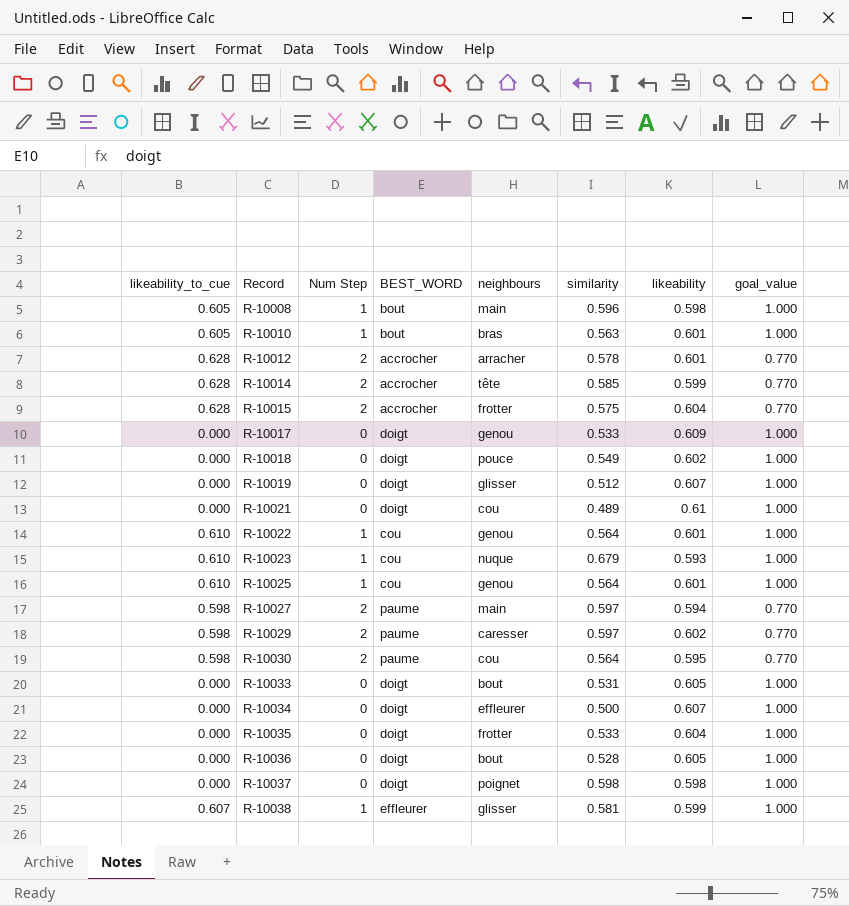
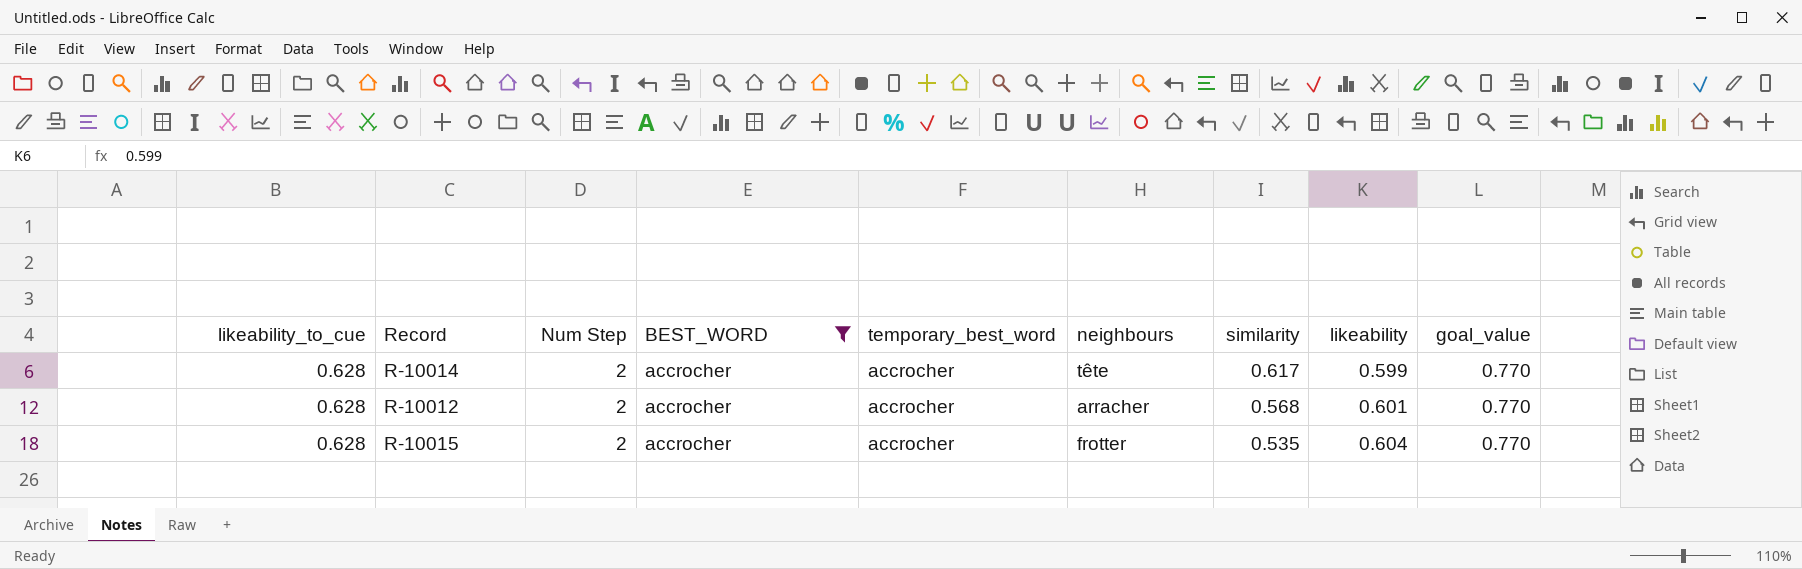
filter: none -> BEST_WORD = accrocher
row order: Record ascending -> similarity descending
column temporary_best_word | position: none -> 5
R-10014 | similarity: 0.585 -> 0.617
R-10012 | similarity: 0.578 -> 0.568
R-10015 | similarity: 0.575 -> 0.535

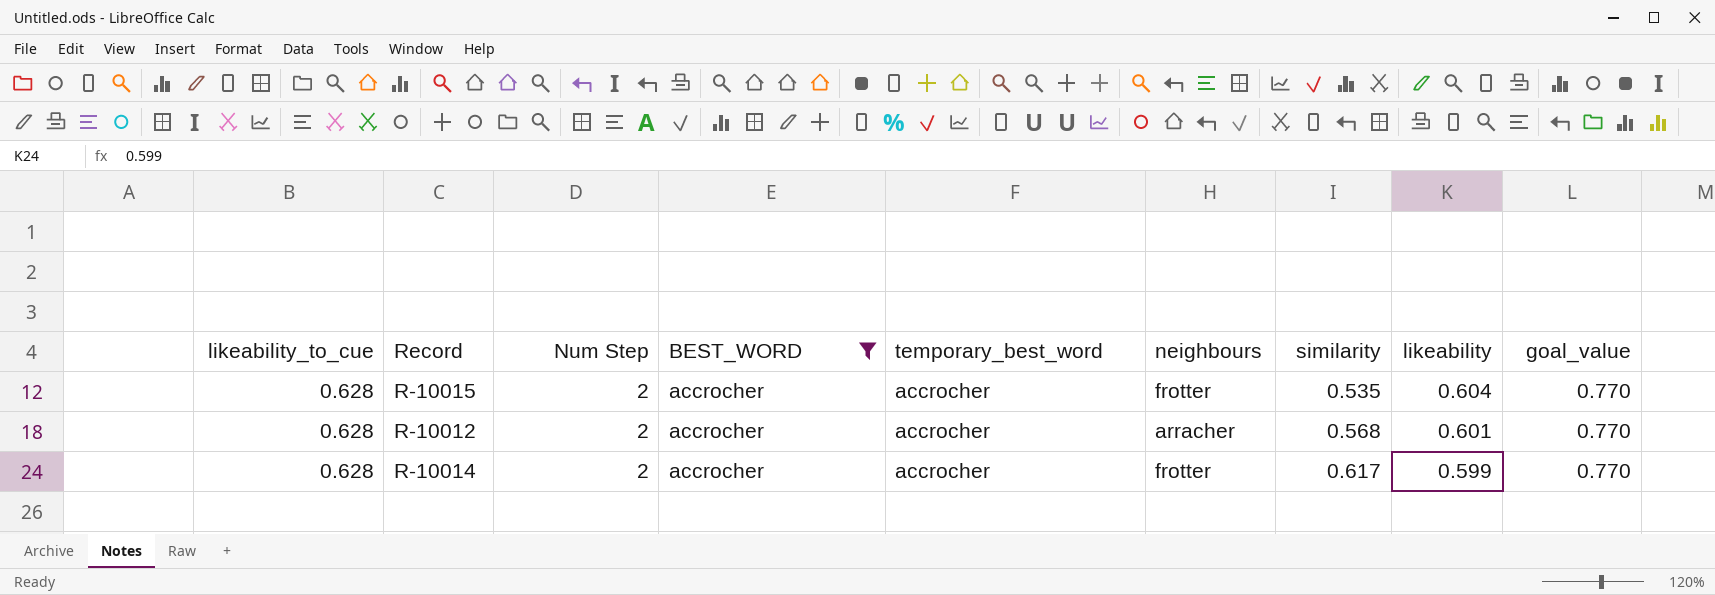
row order: similarity descending -> similarity ascending
R-10014 | neighbours: tête -> frotter

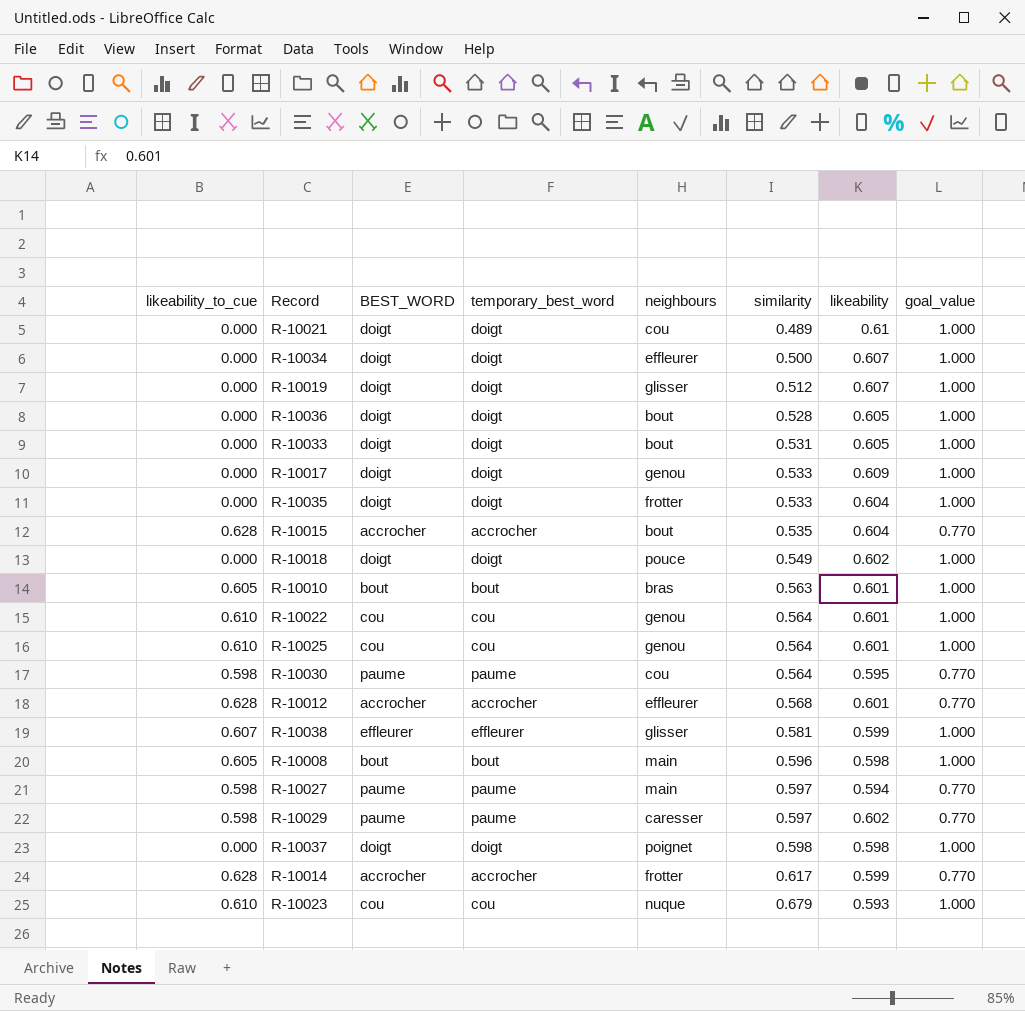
filter: BEST_WORD = accrocher -> none
column Num Step | position: 3 -> none
R-10015 | neighbours: frotter -> bout
R-10012 | neighbours: arracher -> effleurer

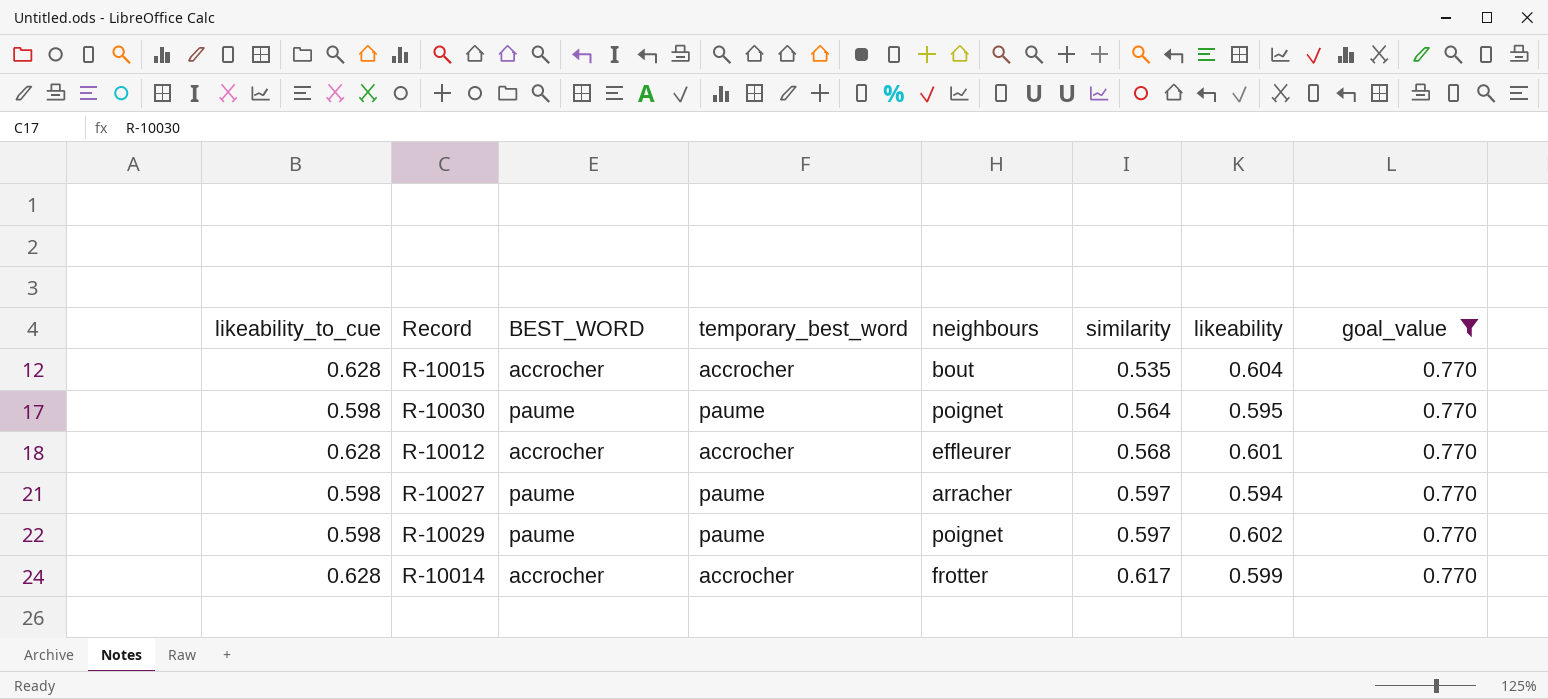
filter: none -> goal_value = 0.770
R-10030 | neighbours: cou -> poignet
R-10027 | neighbours: main -> arracher
R-10029 | neighbours: caresser -> poignet

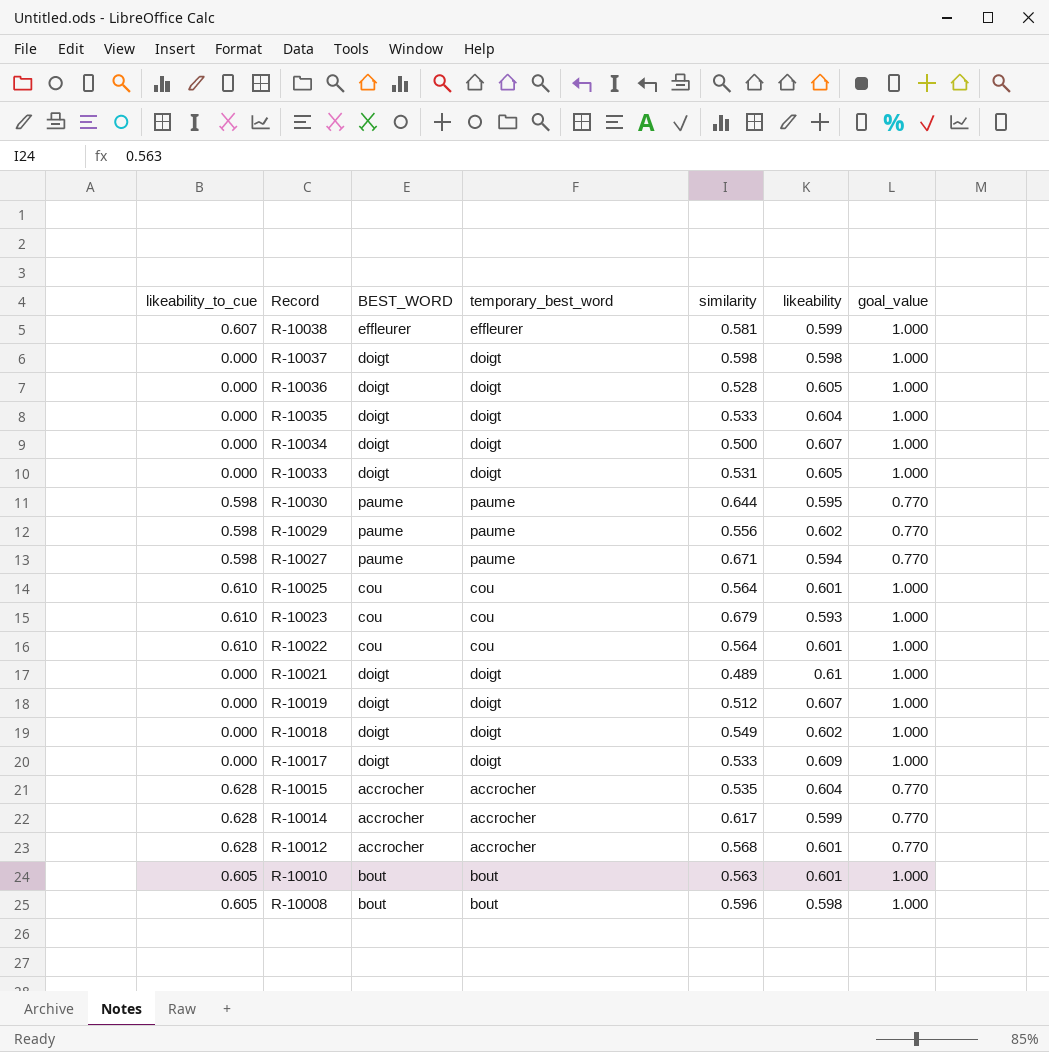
filter: goal_value = 0.770 -> none
row order: similarity ascending -> Record descending
column neighbours | position: 5 -> none
R-10030 | similarity: 0.564 -> 0.644
R-10029 | similarity: 0.597 -> 0.556
R-10027 | similarity: 0.597 -> 0.671

